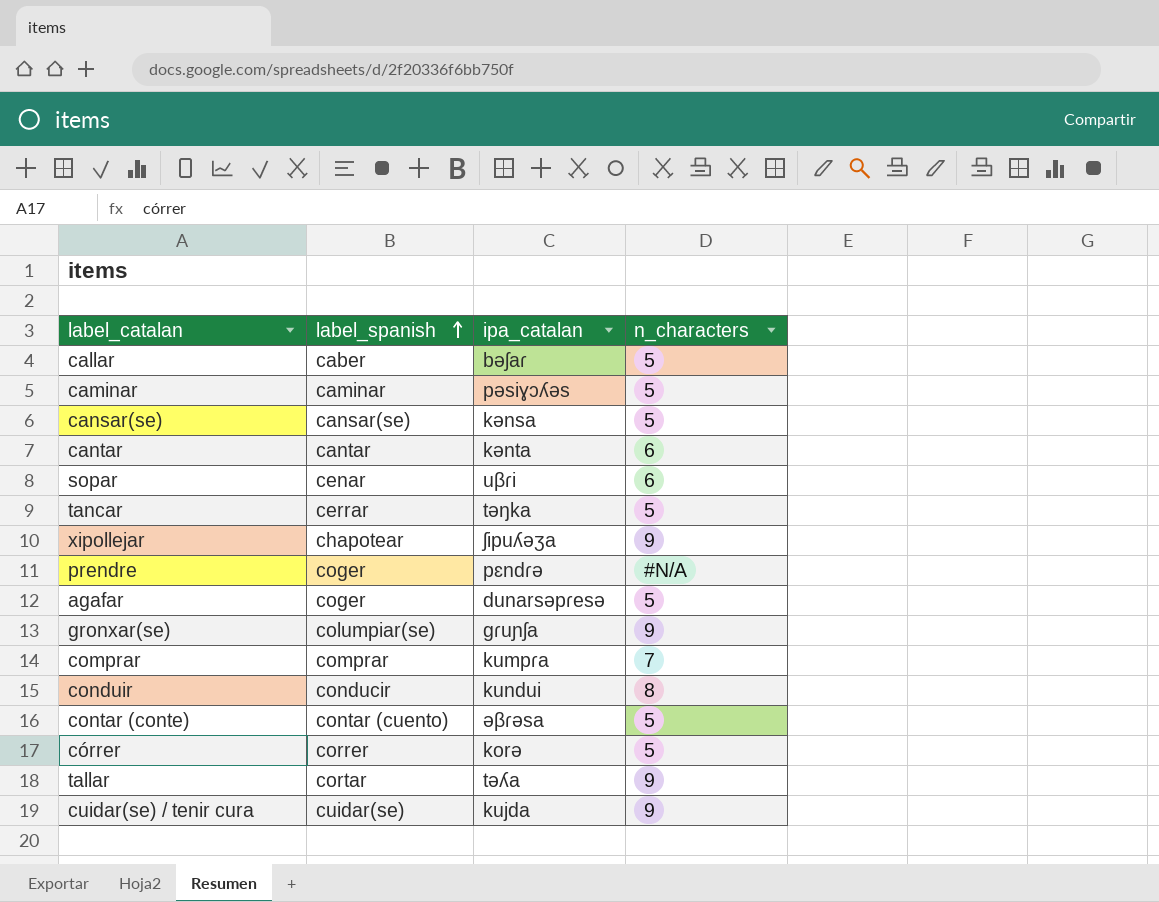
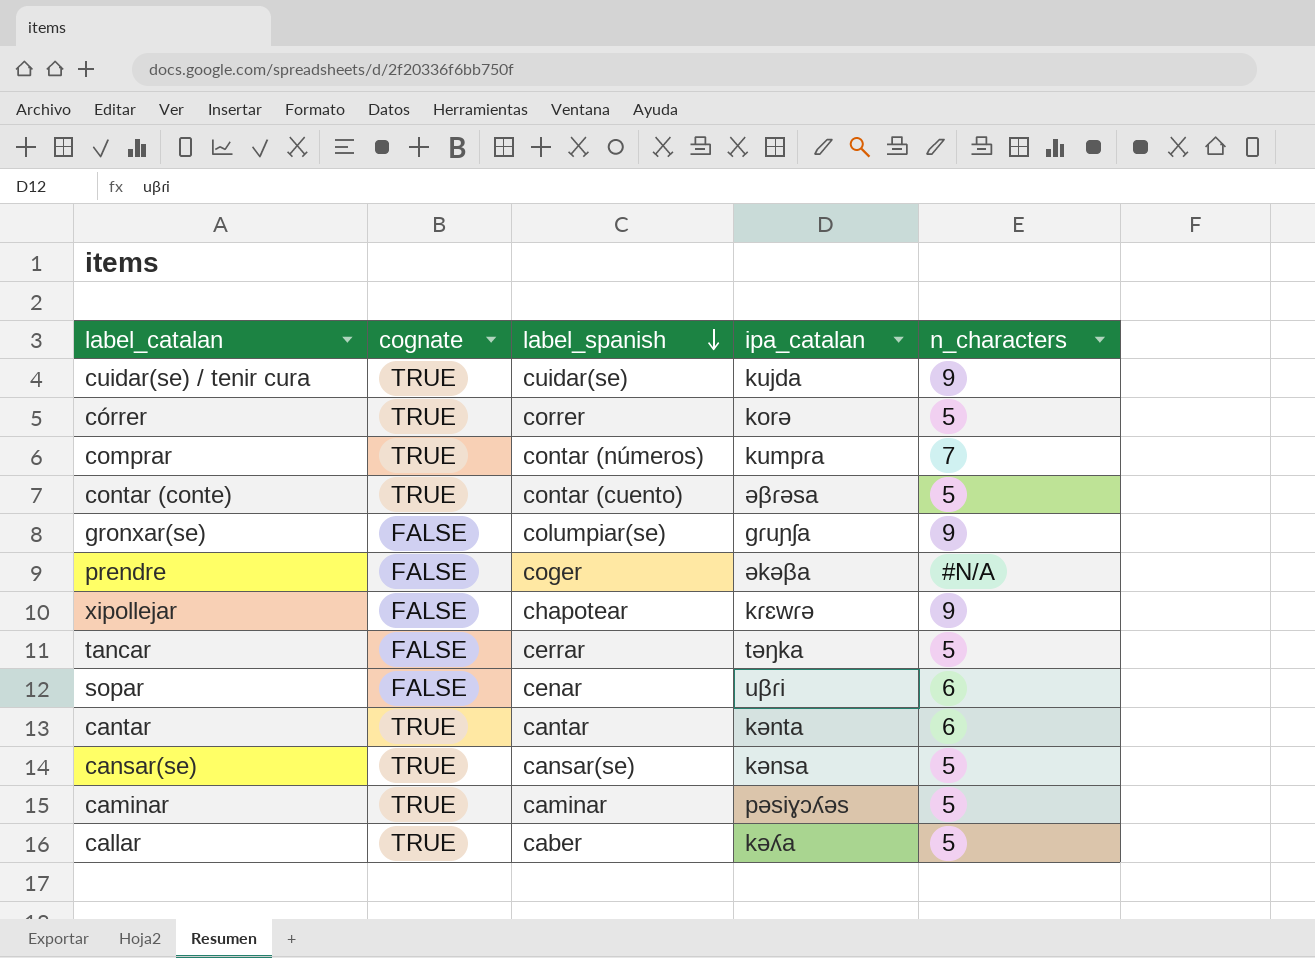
row order: label_spanish ascending -> label_spanish descending
column cognate | position: none -> 2
row agafar: coger | dunarsəpɾesə | 5 -> none
row conduir: conducir | kundui | 8 -> none
row tallar: cortar | təʎa | 9 -> none
comprar | label_spanish: comprar -> contar (números)
prendre | ipa_catalan: pɛndɾə -> əkəβa
xipollejar | ipa_catalan: ʃipuʎəʒa -> kɾɛwɾə
callar | ipa_catalan: bəʃaɾ -> kəʎa

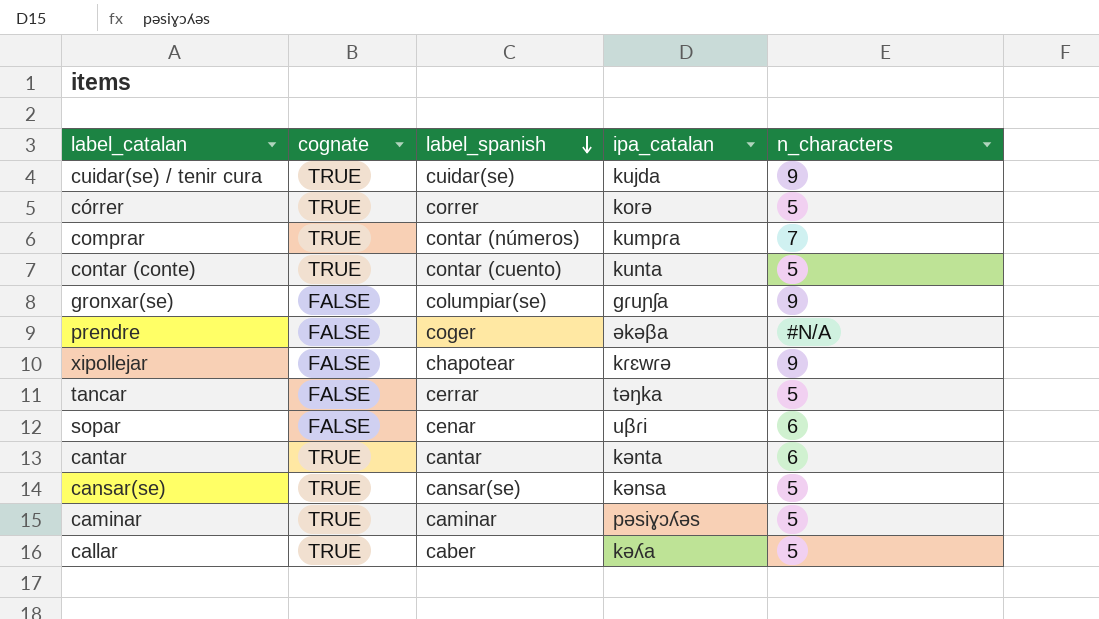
contar (conte) | ipa_catalan: əβɾəsa -> kunta

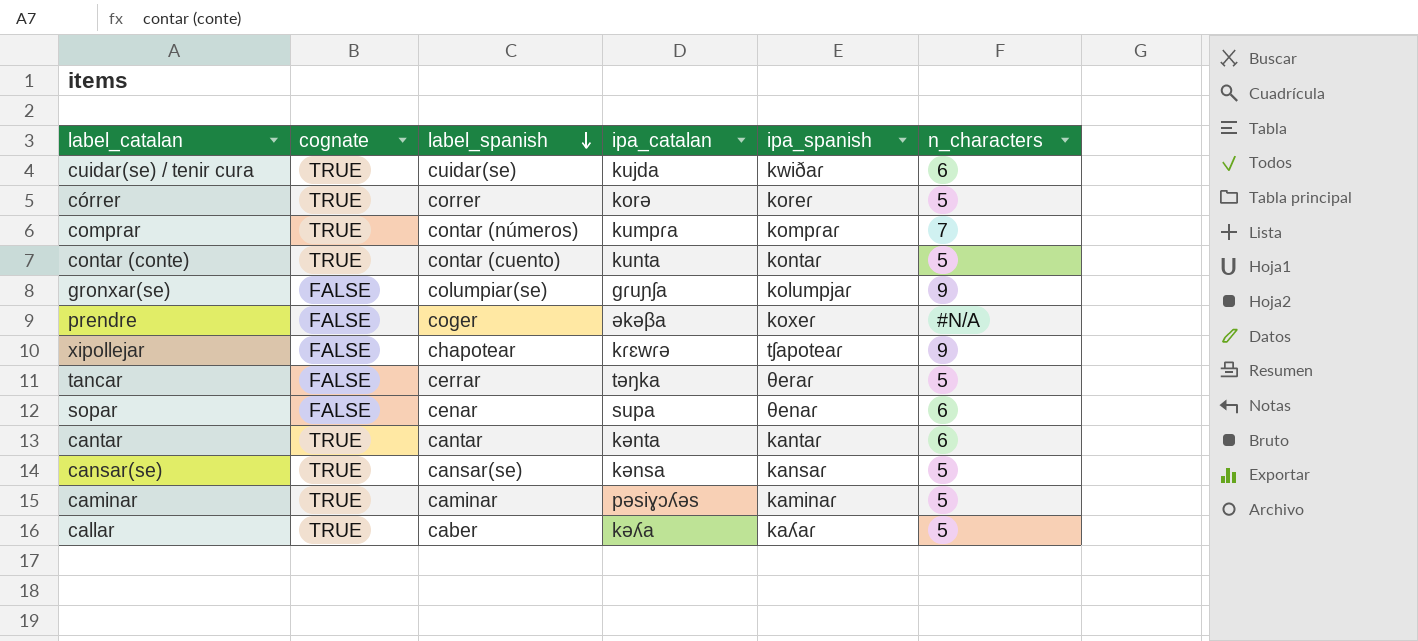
column ipa_spanish | position: none -> 5
cuidar(se) / tenir cura | n_characters: 9 -> 6
sopar | ipa_catalan: uβɾi -> supa

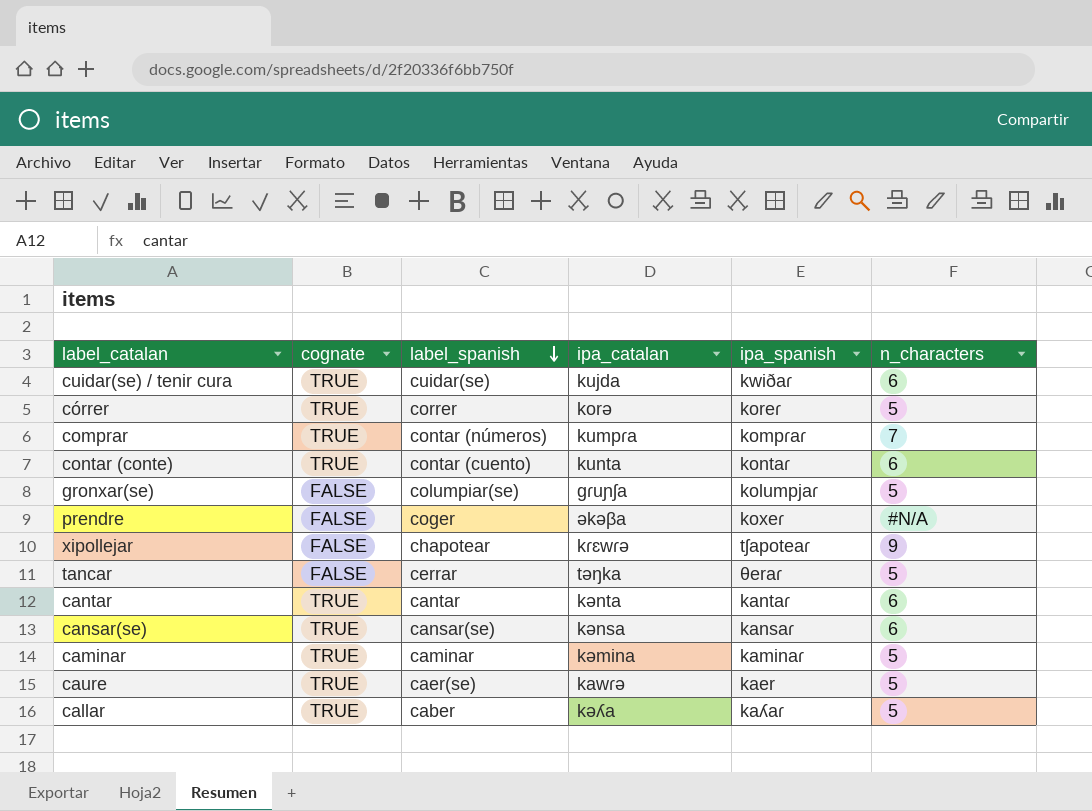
row sopar: FALSE | cenar | supa | θenaɾ | 6 -> none
contar (conte) | n_characters: 5 -> 6
gronxar(se) | n_characters: 9 -> 5
cansar(se) | n_characters: 5 -> 6
caminar | ipa_catalan: pəsiɣɔʎəs -> kəmina
row caure: none -> TRUE | caer(se) | kawɾə | kaer | 5

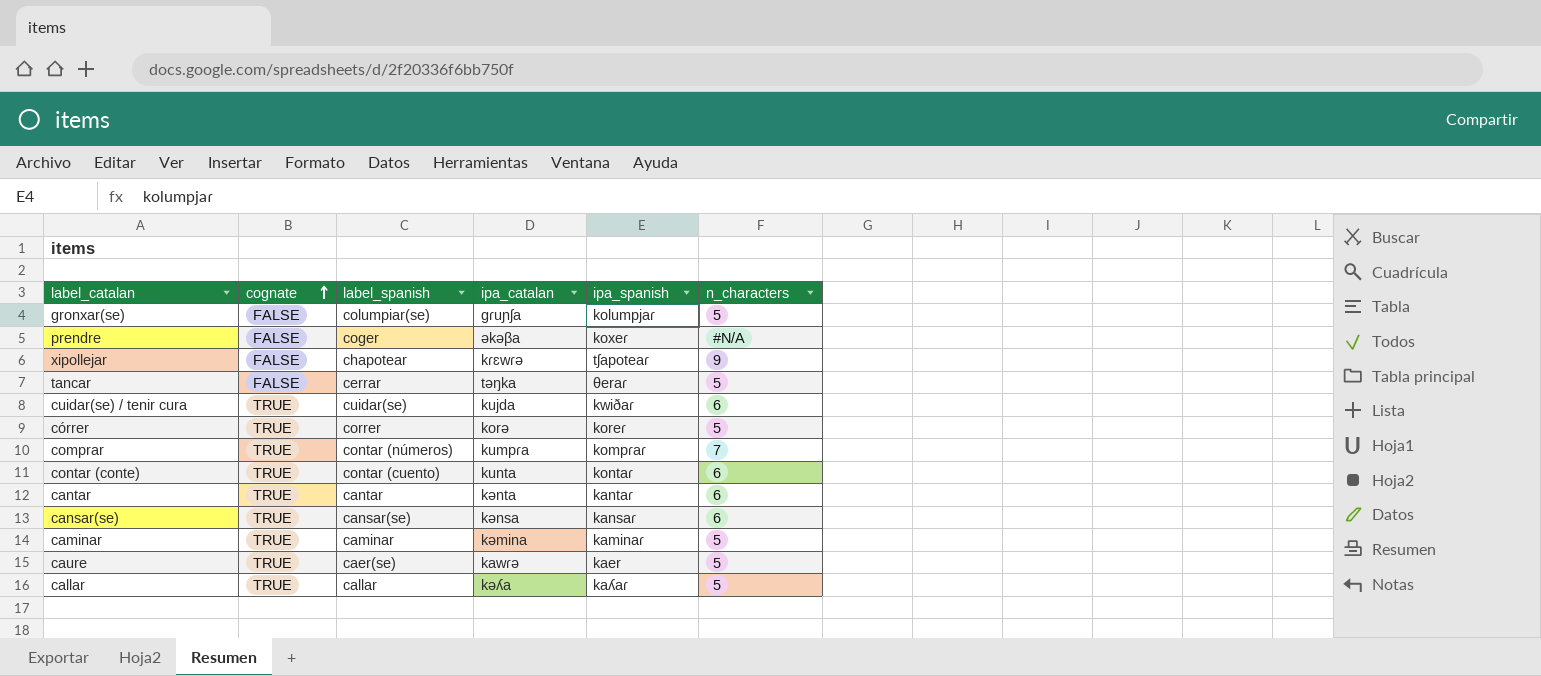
row order: label_spanish descending -> cognate ascending
callar | label_spanish: caber -> callar

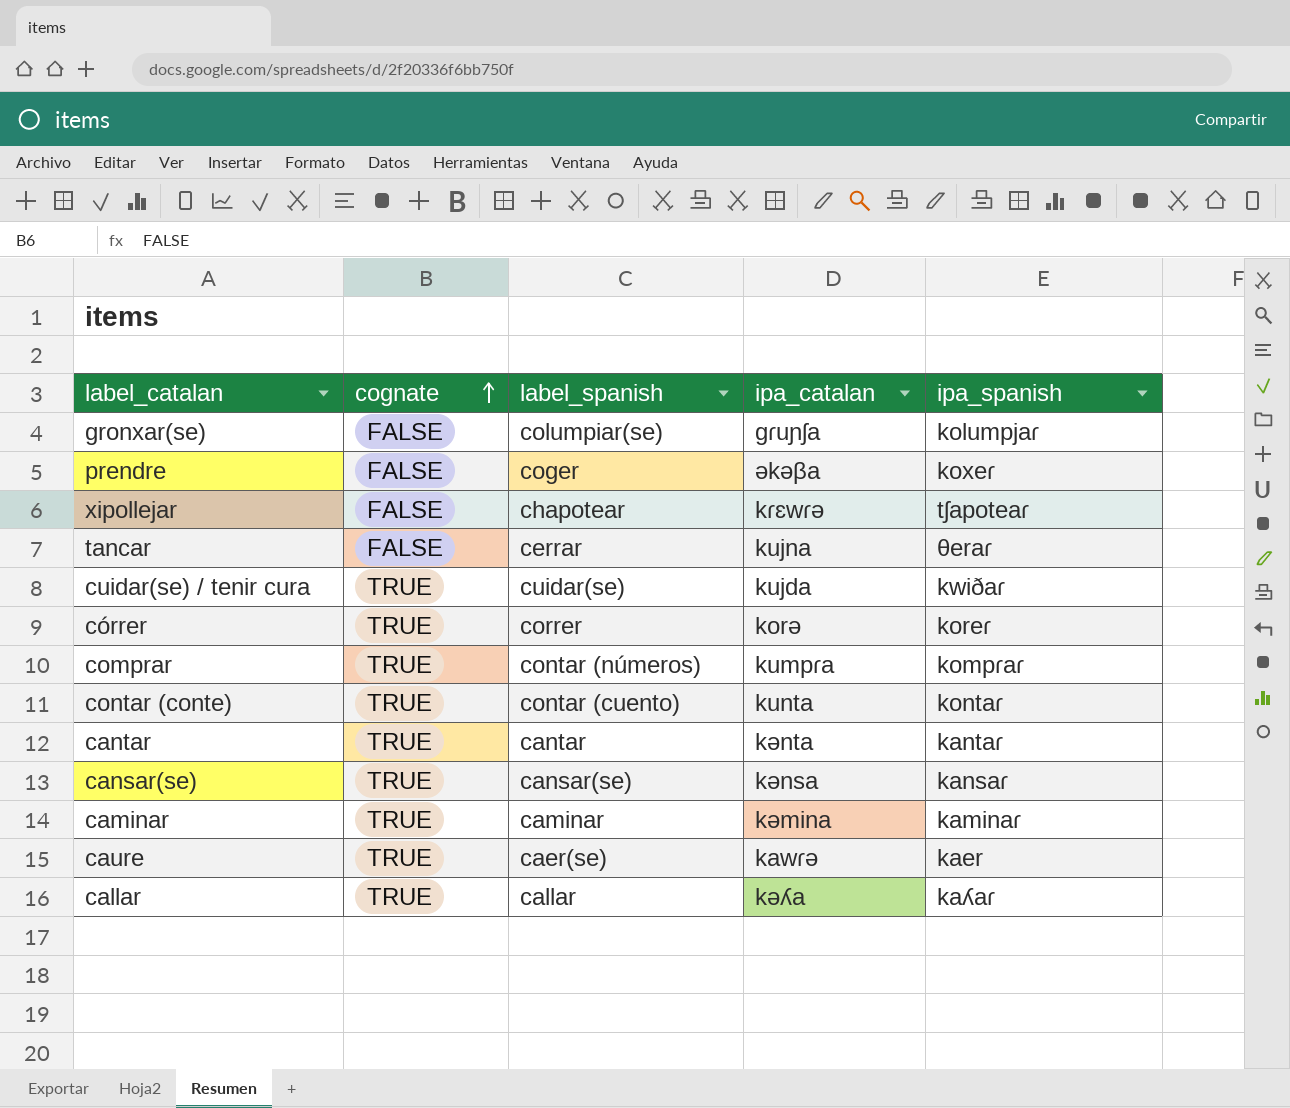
column n_characters | position: 6 -> none
tancar | ipa_catalan: təŋka -> kujna

